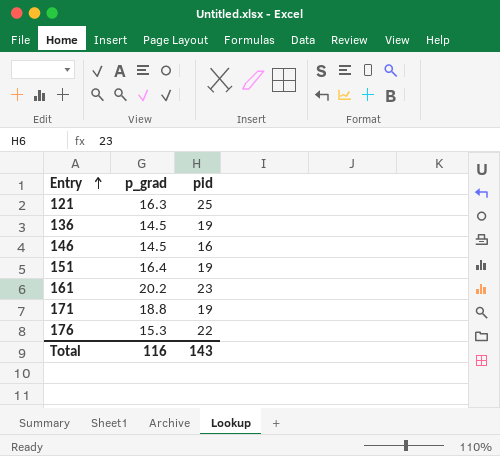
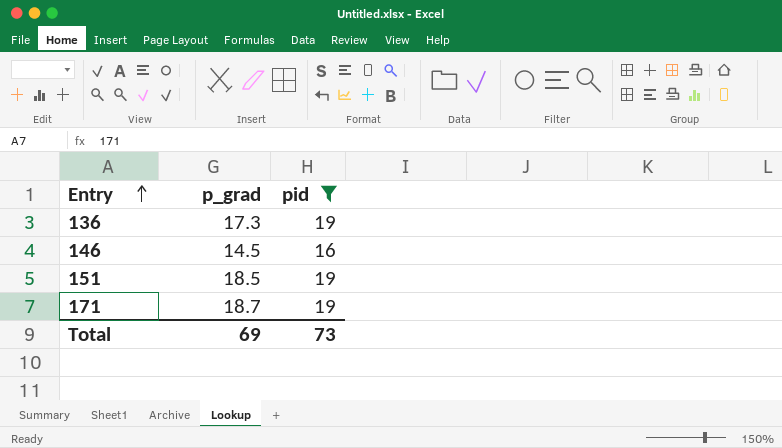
filter: none -> pid <= 19
136 | p_grad: 14.5 -> 17.3
151 | p_grad: 16.4 -> 18.5
171 | p_grad: 18.8 -> 18.7
Total | p_grad: 116 -> 69
Total | pid: 143 -> 73

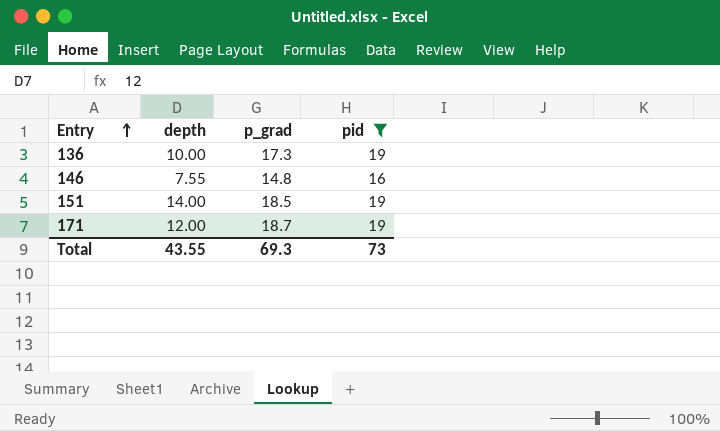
column depth | position: none -> 2
146 | p_grad: 14.5 -> 14.8
Total | p_grad: 69 -> 69.3

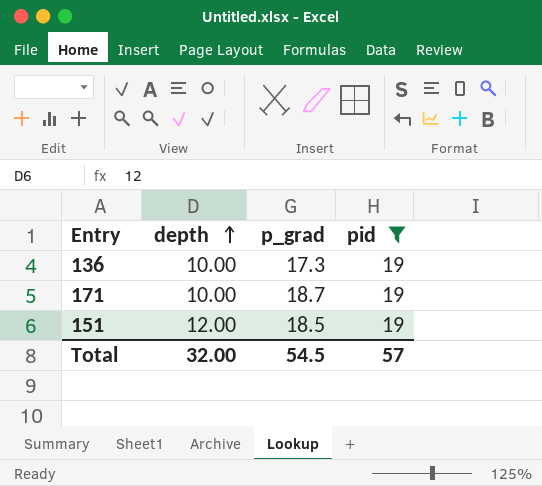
row order: Entry ascending -> depth ascending
row 146: 7.55 | 14.8 | 16 -> none
171 | depth: 12.00 -> 10.00
151 | depth: 14.00 -> 12.00
Total | depth: 43.55 -> 32.00
Total | p_grad: 69.3 -> 54.5
Total | pid: 73 -> 57

